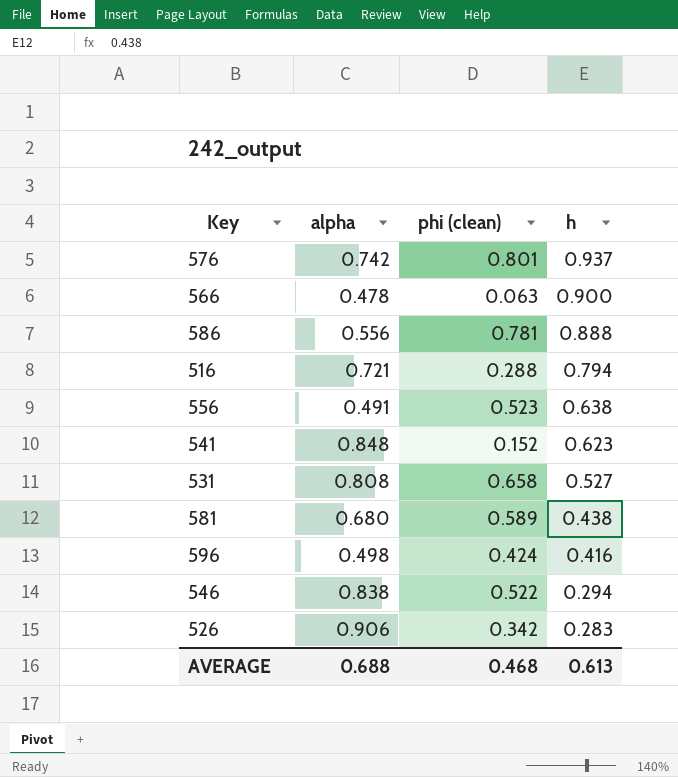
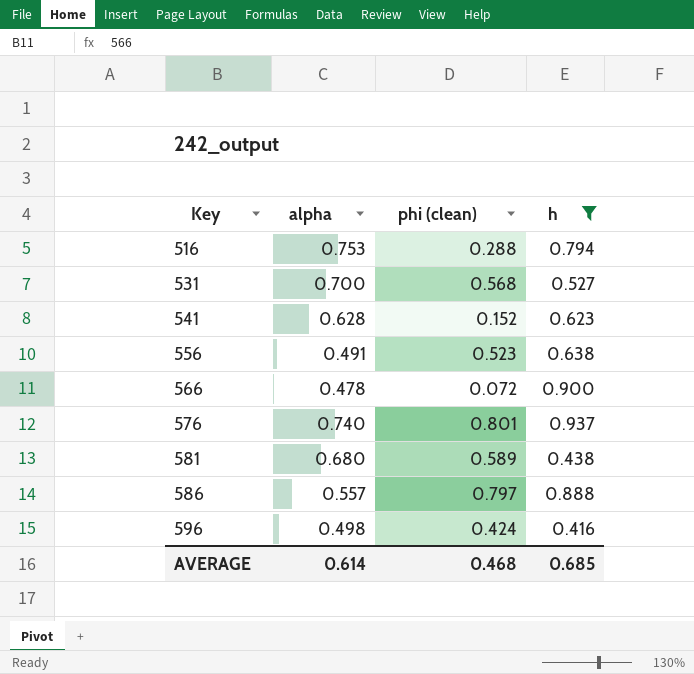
filter: none -> h >= 0.416
row order: h descending -> Key ascending
516 | alpha: 0.721 -> 0.753
531 | alpha: 0.808 -> 0.700
531 | phi (clean): 0.658 -> 0.568
541 | alpha: 0.848 -> 0.628
566 | phi (clean): 0.063 -> 0.072
576 | alpha: 0.742 -> 0.740
586 | alpha: 0.556 -> 0.557
586 | phi (clean): 0.781 -> 0.797
AVERAGE | alpha: 0.688 -> 0.614
AVERAGE | h: 0.613 -> 0.685

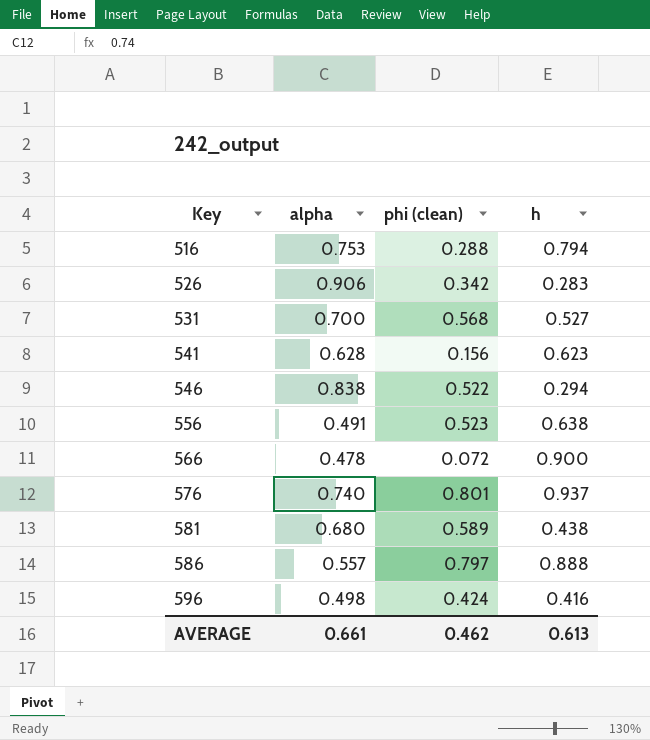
filter: h >= 0.416 -> none
541 | phi (clean): 0.152 -> 0.156
AVERAGE | alpha: 0.614 -> 0.661
AVERAGE | phi (clean): 0.468 -> 0.462
AVERAGE | h: 0.685 -> 0.613

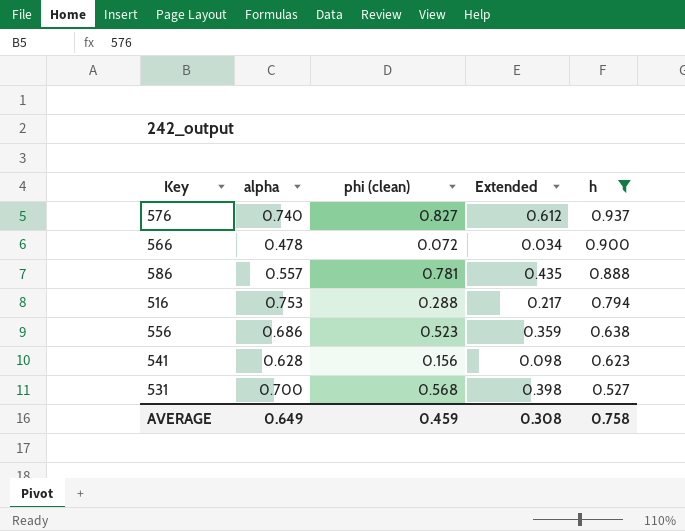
filter: none -> h >= 0.527
row order: Key ascending -> h descending
column Extended | formula: none -> [alpha] * [phi (clean)]
576 | phi (clean): 0.801 -> 0.827
586 | phi (clean): 0.797 -> 0.781
556 | alpha: 0.491 -> 0.686
AVERAGE | alpha: 0.661 -> 0.649
AVERAGE | phi (clean): 0.462 -> 0.459
AVERAGE | h: 0.613 -> 0.758

